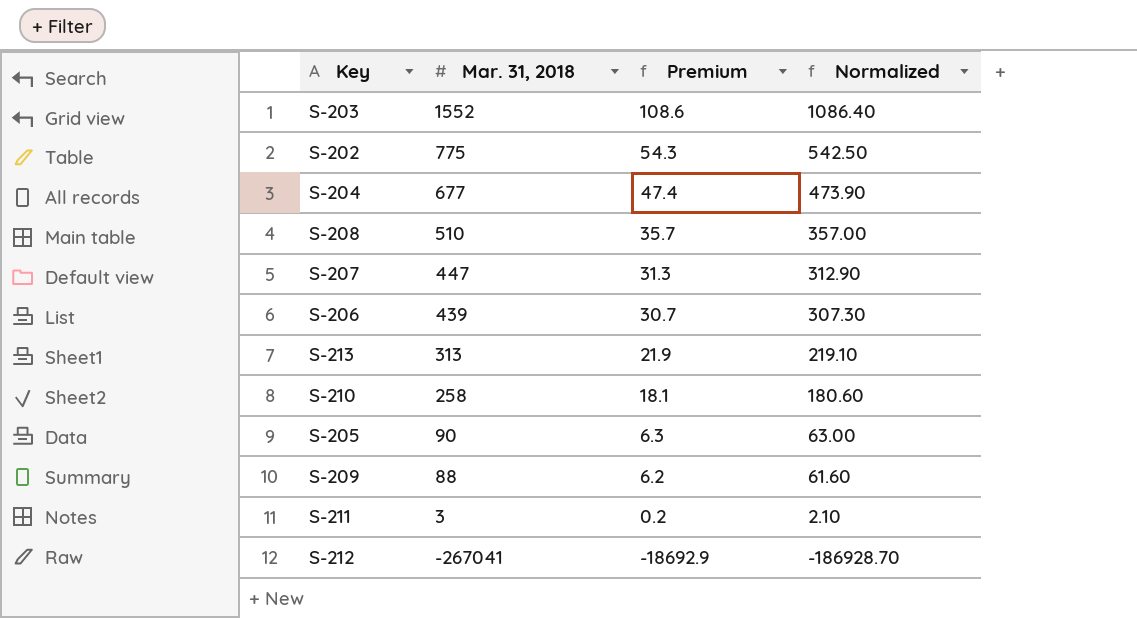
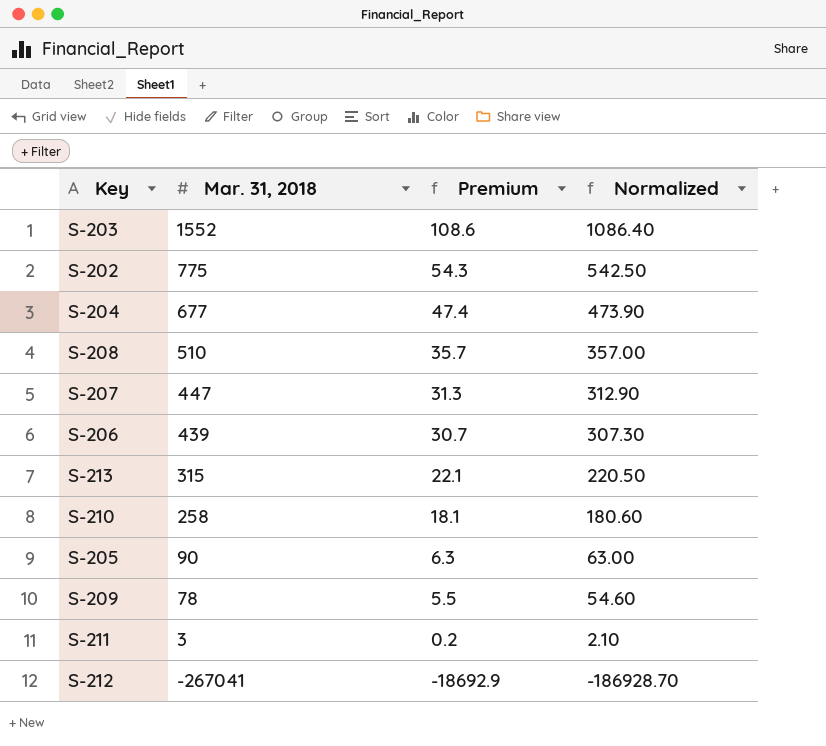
S-213 | Mar. 31, 2018: 313 -> 315
S-213 | Premium: 21.9 -> 22.1
S-213 | Normalized: 219.10 -> 220.50
S-209 | Mar. 31, 2018: 88 -> 78
S-209 | Premium: 6.2 -> 5.5
S-209 | Normalized: 61.60 -> 54.60

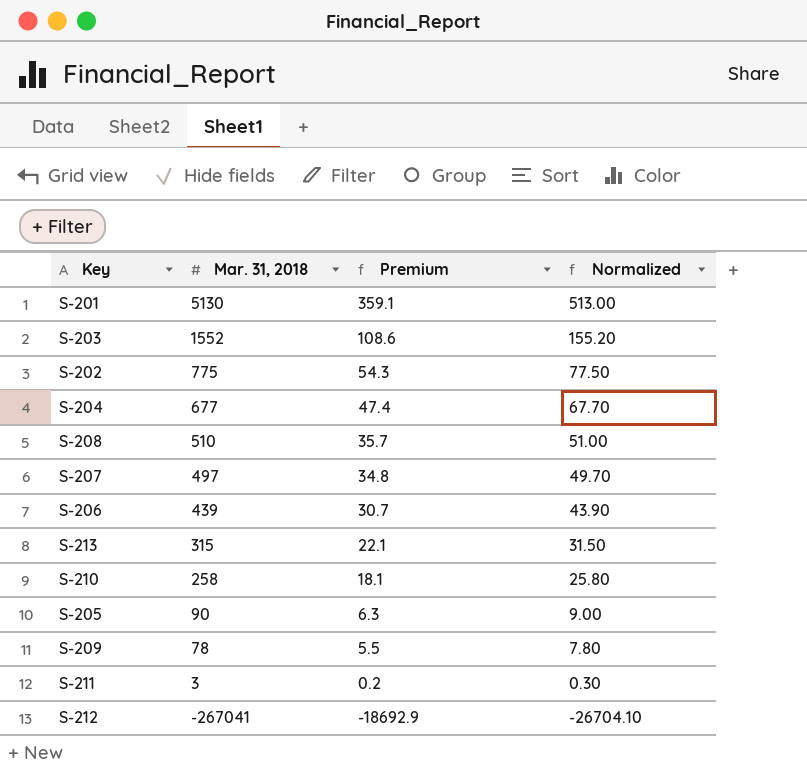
column Normalized | formula: [Mar. 31, 2018] * 0.7 -> [Mar. 31, 2018] * 0.1
row S-201: none -> 5130 | 359.1 | 513.00
S-207 | Mar. 31, 2018: 447 -> 497
S-207 | Premium: 31.3 -> 34.8

